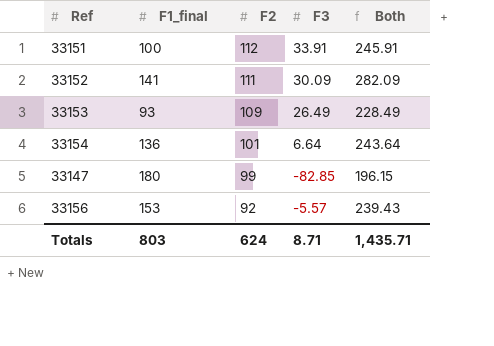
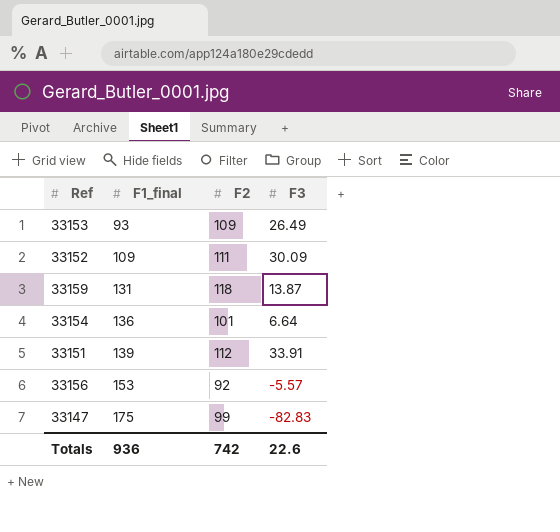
row order: F2 descending -> F1_final ascending
column Both | formula: [F1_final] + [F2] + [F3] -> none
33152 | F1_final: 141 -> 109
row 33159: none -> 131 | 118 | 13.87
33151 | F1_final: 100 -> 139
33147 | F1_final: 180 -> 175
33147 | F3: -82.85 -> -82.83
Totals | F1_final: 803 -> 936
Totals | F2: 624 -> 742
Totals | F3: 8.71 -> 22.6

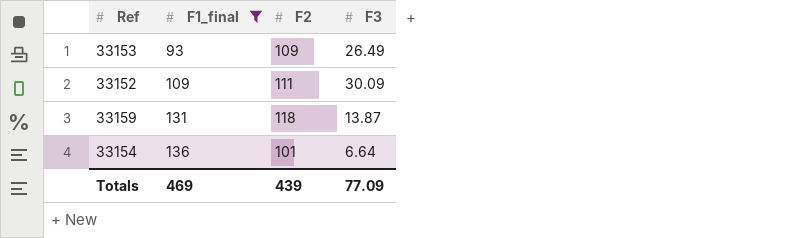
filter: none -> F1_final <= 136
Totals | F1_final: 936 -> 469
Totals | F2: 742 -> 439
Totals | F3: 22.6 -> 77.09

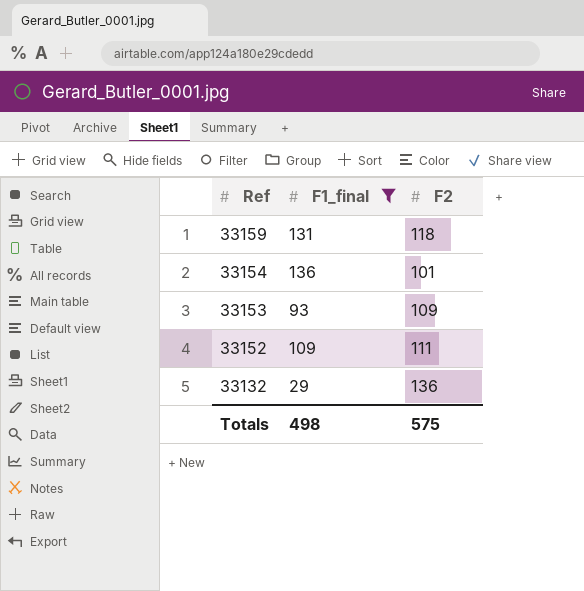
row order: F1_final ascending -> Ref descending
column F3 | position: 4 -> none
row 33132: none -> 29 | 136
Totals | F1_final: 469 -> 498
Totals | F2: 439 -> 575

